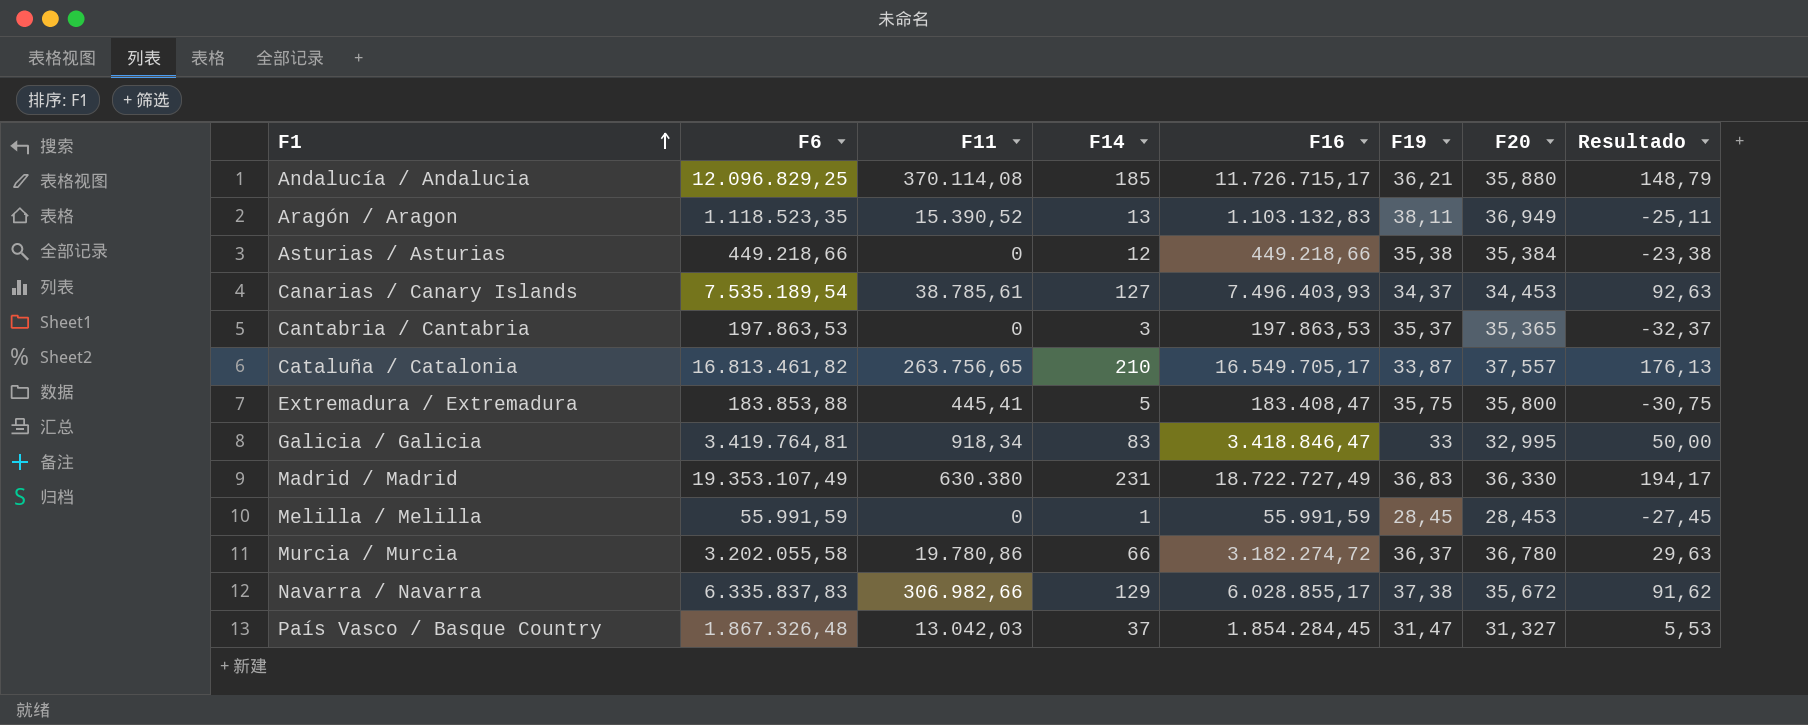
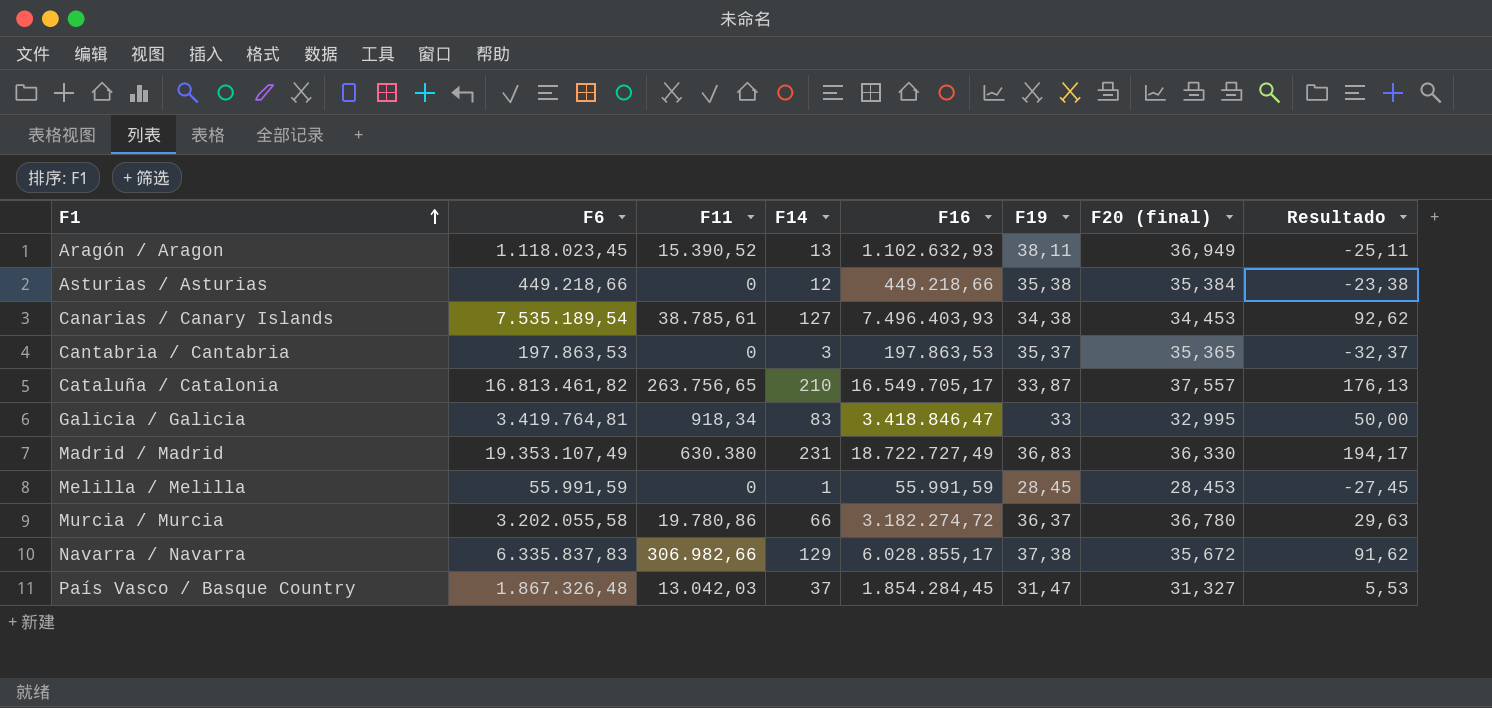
column name: F20 -> F20 (final)
row Andalucía / Andalucia: 12.096.829,25 | 370.114,08 | 185 | 11.726.715,17 | 36,21 | 35,880 | 148,79 -> none
row Extremadura / Extremadura: 183.853,88 | 445,41 | 5 | 183.408,47 | 35,75 | 35,800 | -30,75 -> none
Aragón / Aragon | F6: 1.118.523,35 -> 1.118.023,45
Aragón / Aragon | F16: 1.103.132,83 -> 1.102.632,93
Canarias / Canary Islands | F19: 34,37 -> 34,38
Canarias / Canary Islands | Resultado: 92,63 -> 92,62

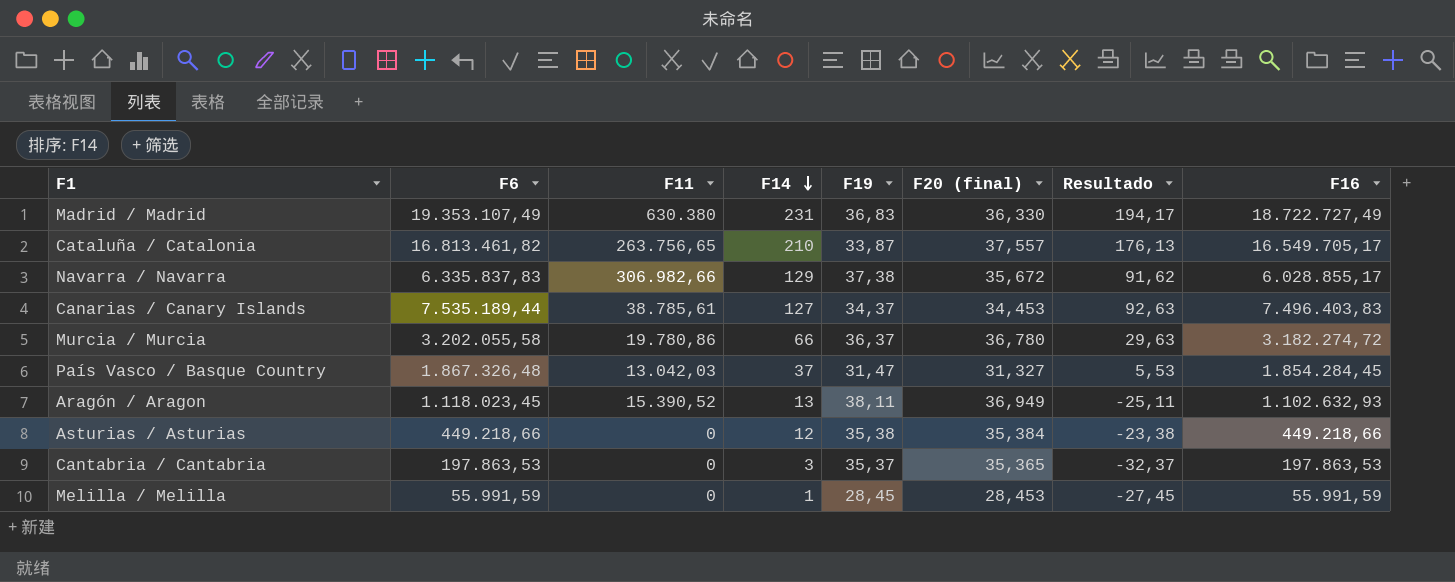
row order: F1 ascending -> F14 descending
column F16 | position: 5 -> 8
row Galicia / Galicia: 3.419.764,81 | 918,34 | 83 | 3.418.846,47 | 33 | 32,995 | 50,00 -> none
Canarias / Canary Islands | F6: 7.535.189,54 -> 7.535.189,44
Canarias / Canary Islands | F19: 34,38 -> 34,37
Canarias / Canary Islands | Resultado: 92,62 -> 92,63
Canarias / Canary Islands | F16: 7.496.403,93 -> 7.496.403,83

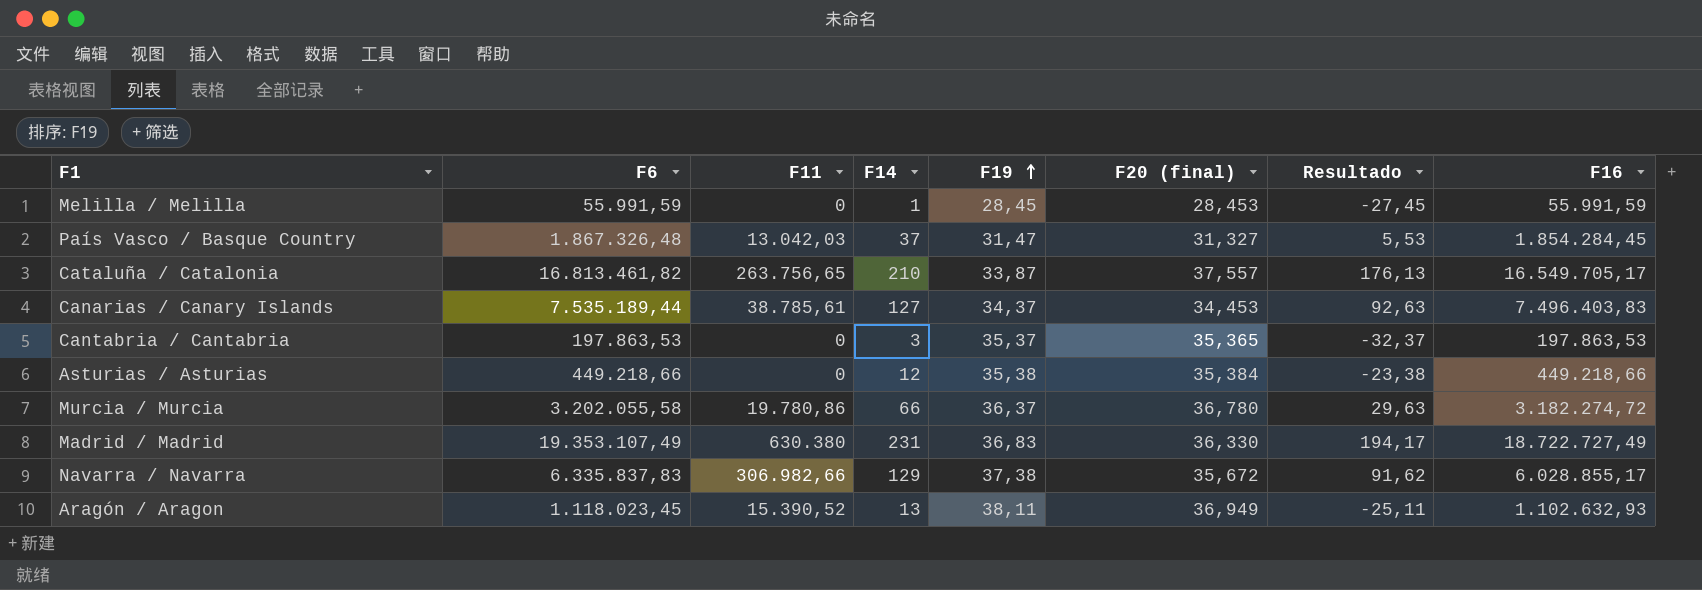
row order: F14 descending -> F19 ascending

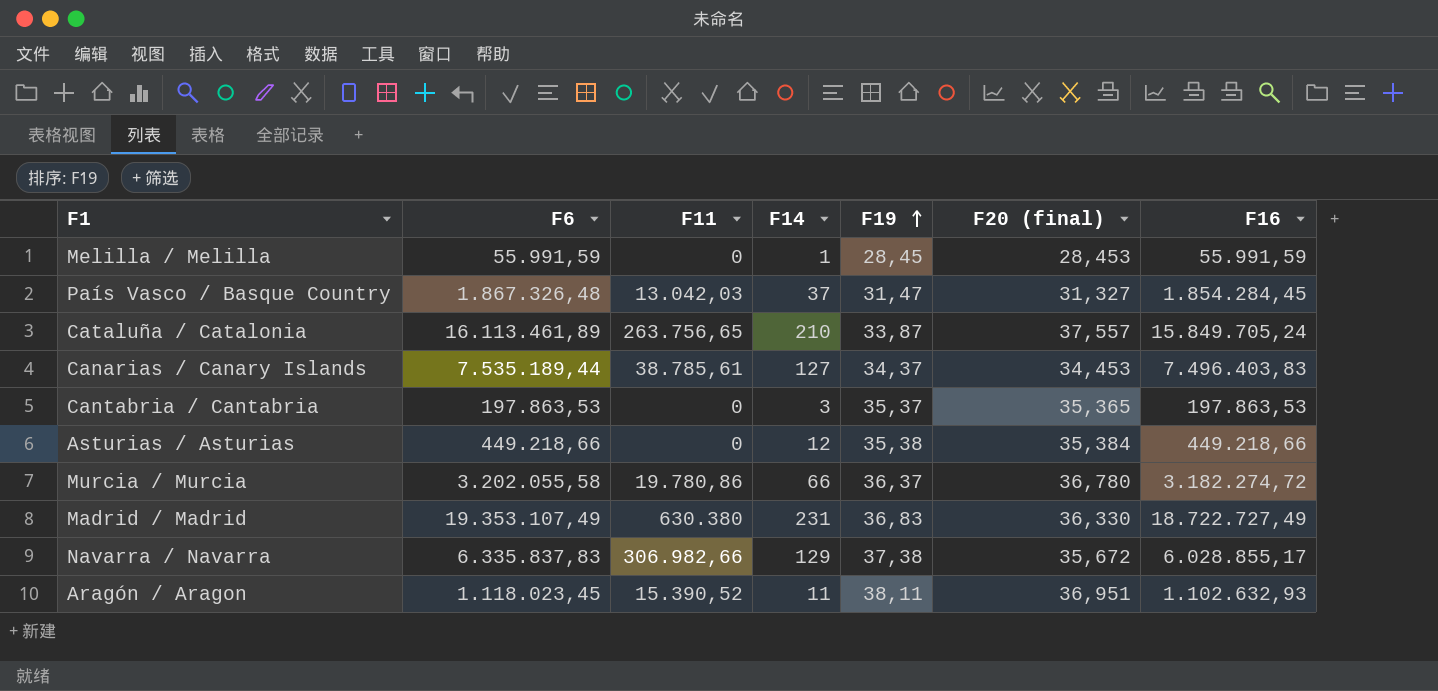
column Resultado | formula: [F14] - [F19] -> none
Cataluña / Catalonia | F6: 16.813.461,82 -> 16.113.461,89
Cataluña / Catalonia | F16: 16.549.705,17 -> 15.849.705,24
Aragón / Aragon | F14: 13 -> 11
Aragón / Aragon | F20 (final): 36,949 -> 36,951

